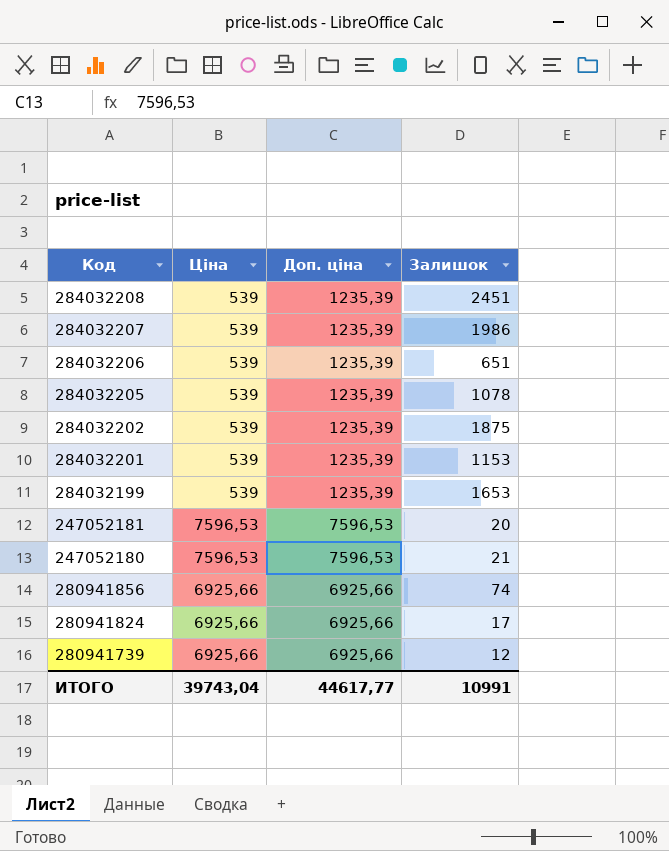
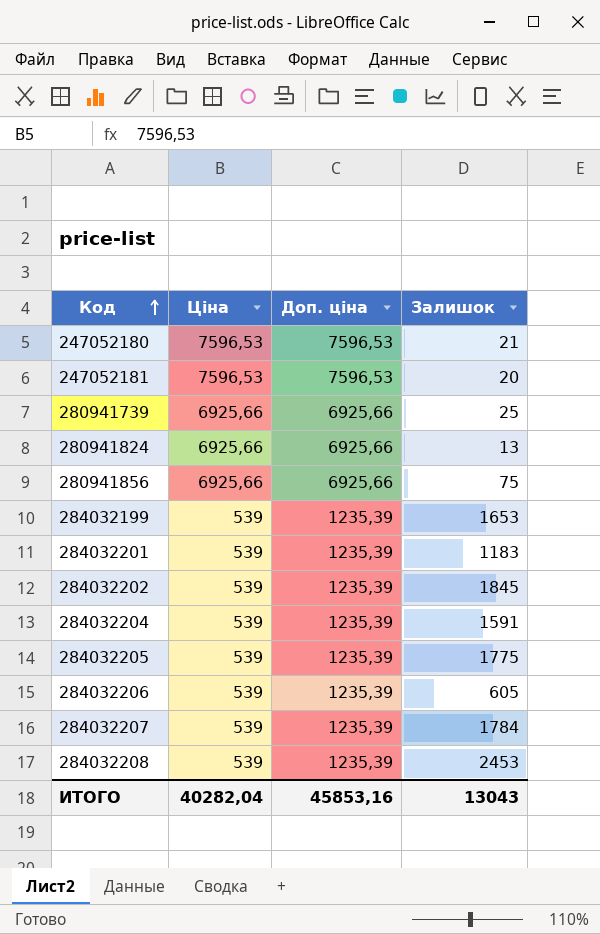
row order: none -> Код ascending
280941739 | Залишок: 12 -> 25
280941824 | Залишок: 17 -> 13
280941856 | Залишок: 74 -> 75
284032201 | Залишок: 1153 -> 1183
284032202 | Залишок: 1875 -> 1845
row 284032204: none -> 539 | 1235,39 | 1591
284032205 | Залишок: 1078 -> 1775
284032206 | Залишок: 651 -> 605
284032207 | Залишок: 1986 -> 1784
284032208 | Залишок: 2451 -> 2453
ИТОГО | Ціна: 39743,04 -> 40282,04
ИТОГО | Доп. ціна: 44617,77 -> 45853,16
ИТОГО | Залишок: 10991 -> 13043

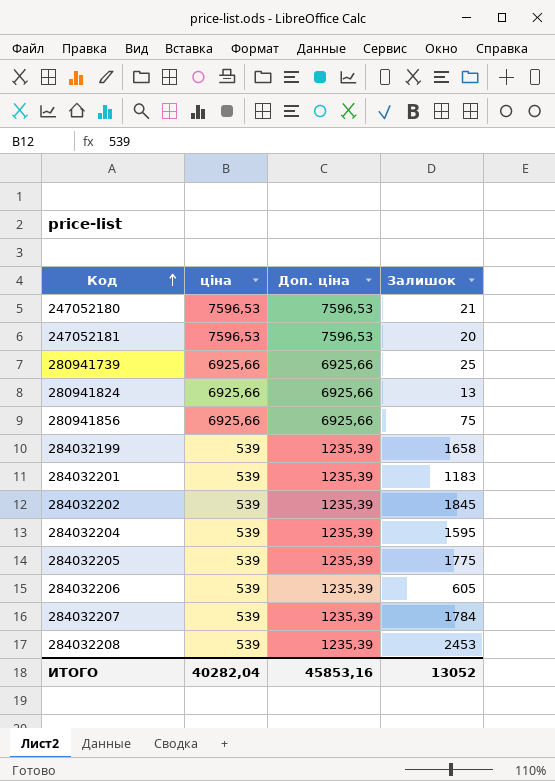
column name: Ціна -> ціна
284032199 | Залишок: 1653 -> 1658
284032204 | Залишок: 1591 -> 1595
ИТОГО | Залишок: 13043 -> 13052

